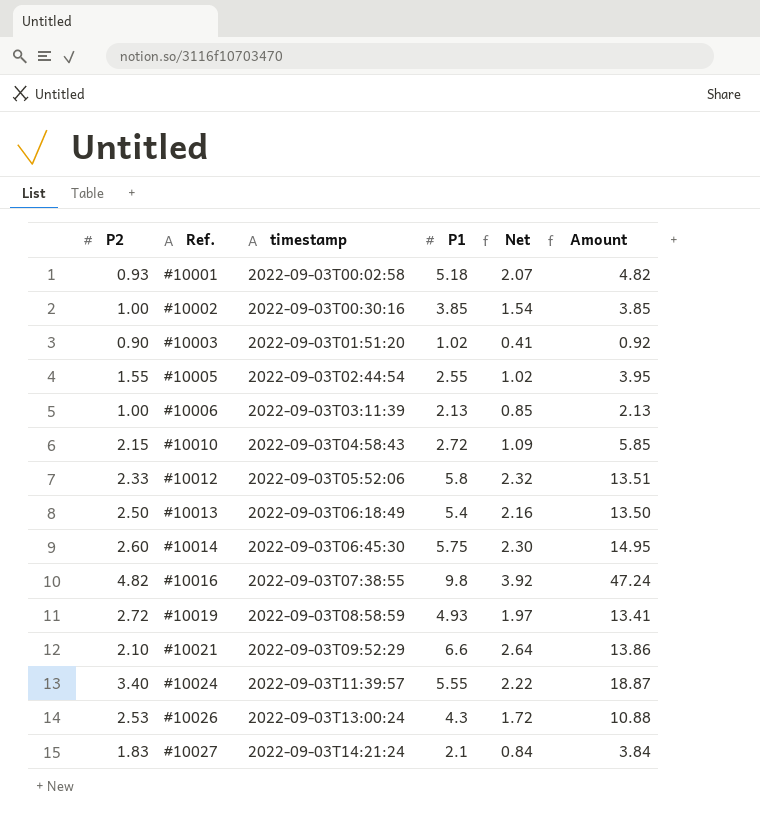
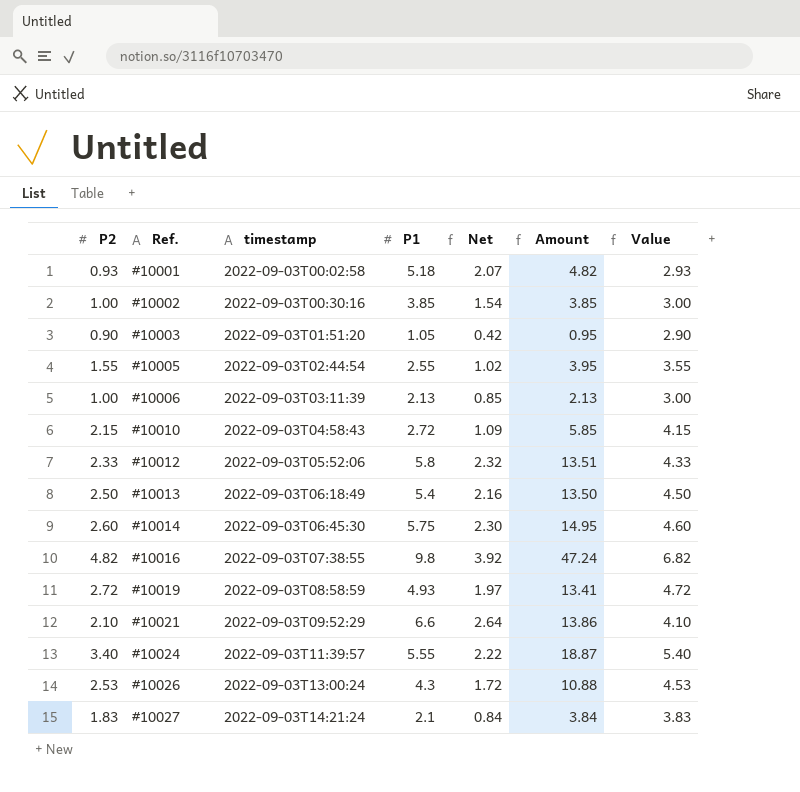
column Value | formula: none -> [P2] + 2
#10003 | P1: 1.02 -> 1.05
#10003 | Net: 0.41 -> 0.42
#10003 | Amount: 0.92 -> 0.95

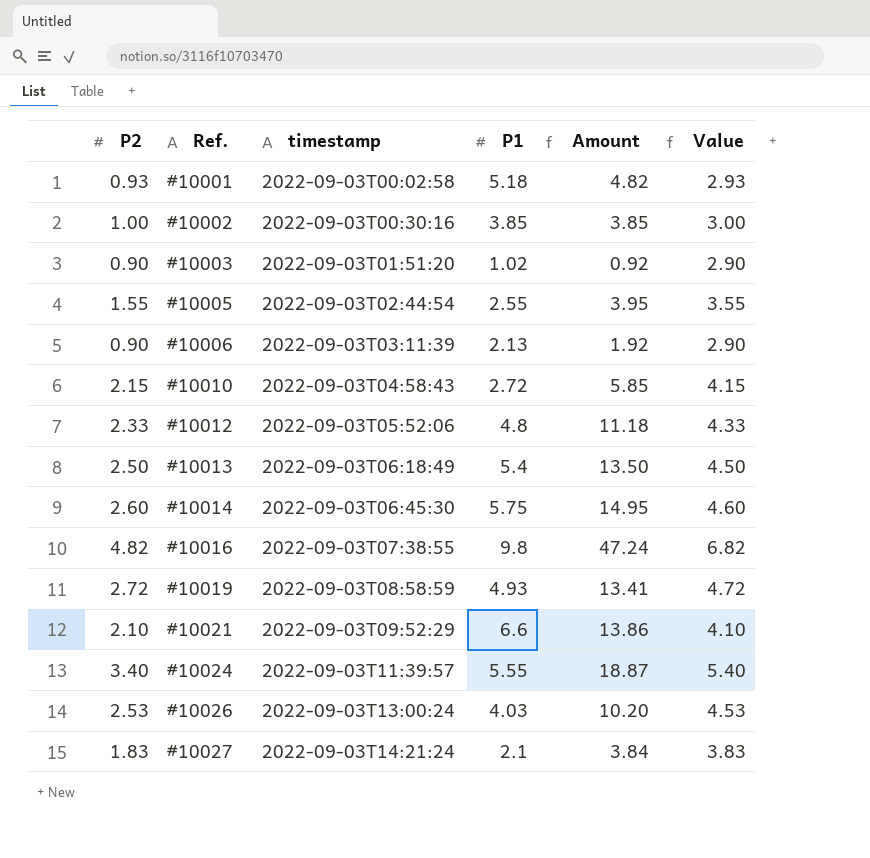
column Net | formula: [P1] * 0.4 -> none
#10003 | P1: 1.05 -> 1.02
#10003 | Amount: 0.95 -> 0.92
#10006 | P2: 1.00 -> 0.90
#10006 | Amount: 2.13 -> 1.92
#10006 | Value: 3.00 -> 2.90
#10012 | P1: 5.8 -> 4.8
#10012 | Amount: 13.51 -> 11.18
#10026 | P1: 4.3 -> 4.03
#10026 | Amount: 10.88 -> 10.20

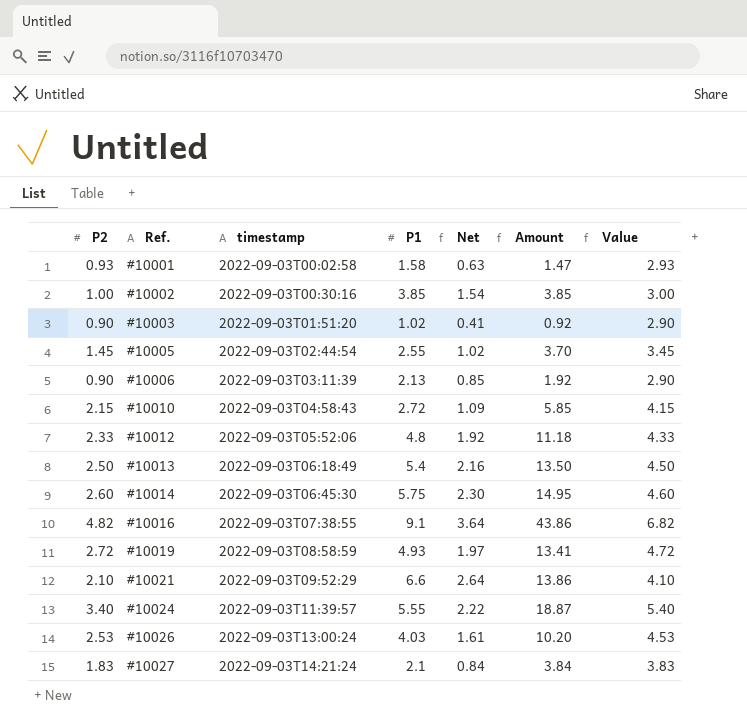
column Net | formula: none -> [P1] * 0.4
#10001 | P1: 5.18 -> 1.58
#10001 | Amount: 4.82 -> 1.47
#10005 | P2: 1.55 -> 1.45
#10005 | Amount: 3.95 -> 3.70
#10005 | Value: 3.55 -> 3.45
#10016 | P1: 9.8 -> 9.1
#10016 | Amount: 47.24 -> 43.86

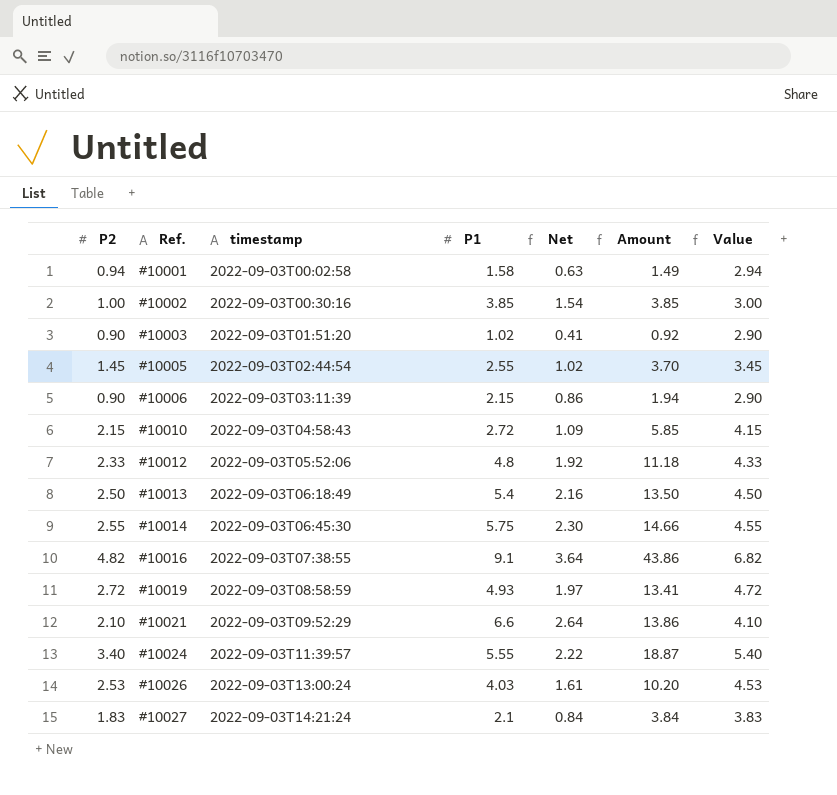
#10001 | P2: 0.93 -> 0.94
#10001 | Amount: 1.47 -> 1.49
#10001 | Value: 2.93 -> 2.94
#10006 | P1: 2.13 -> 2.15
#10006 | Net: 0.85 -> 0.86
#10006 | Amount: 1.92 -> 1.94
#10014 | P2: 2.60 -> 2.55
#10014 | Amount: 14.95 -> 14.66
#10014 | Value: 4.60 -> 4.55

